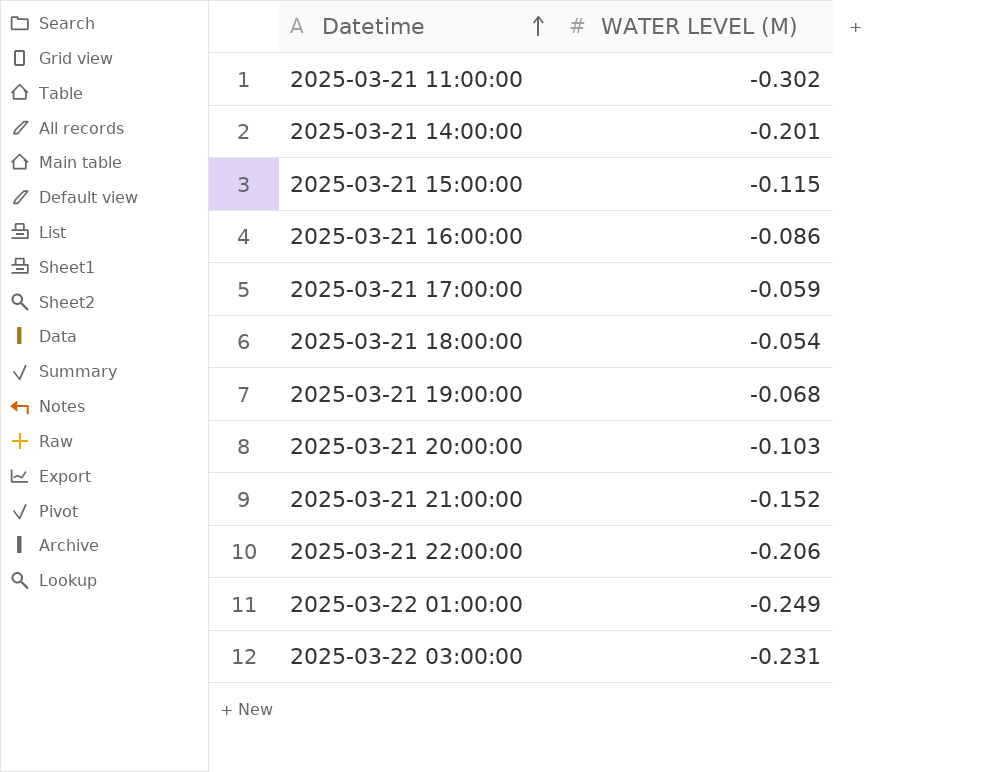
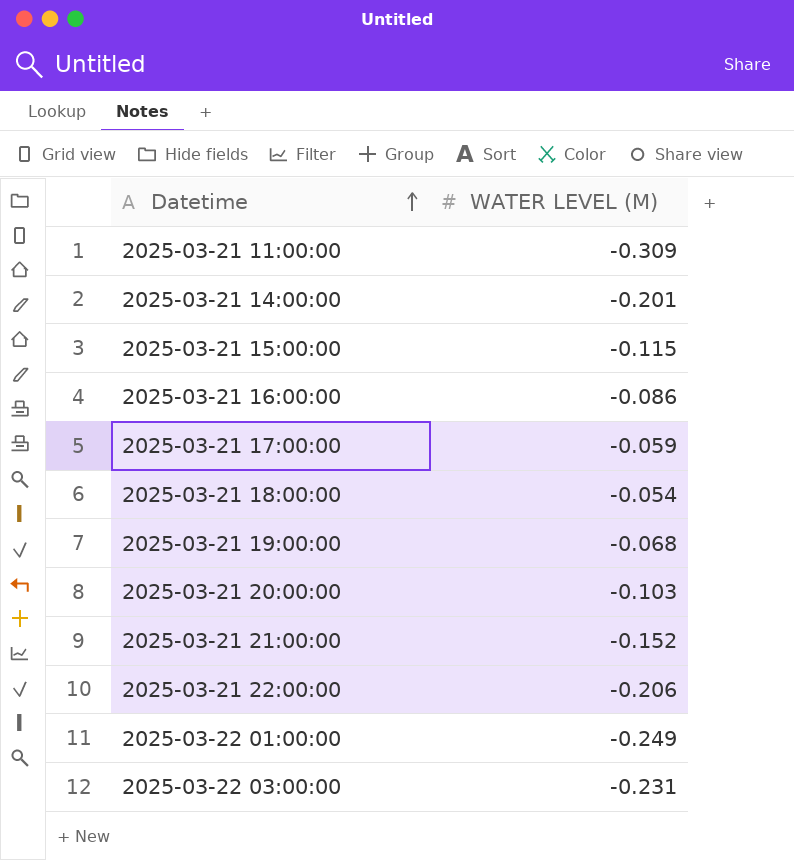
2025-03-21 11:00:00 | WATER LEVEL (M): -0.302 -> -0.309

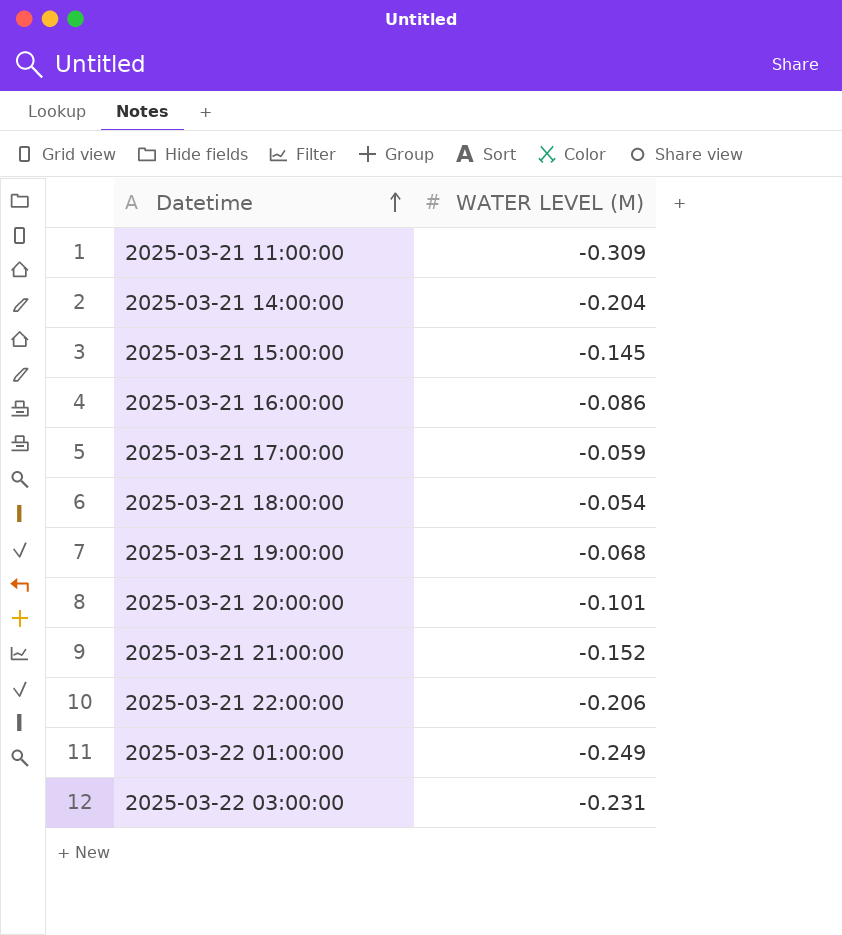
2025-03-21 14:00:00 | WATER LEVEL (M): -0.201 -> -0.204
2025-03-21 15:00:00 | WATER LEVEL (M): -0.115 -> -0.145
2025-03-21 20:00:00 | WATER LEVEL (M): -0.103 -> -0.101

